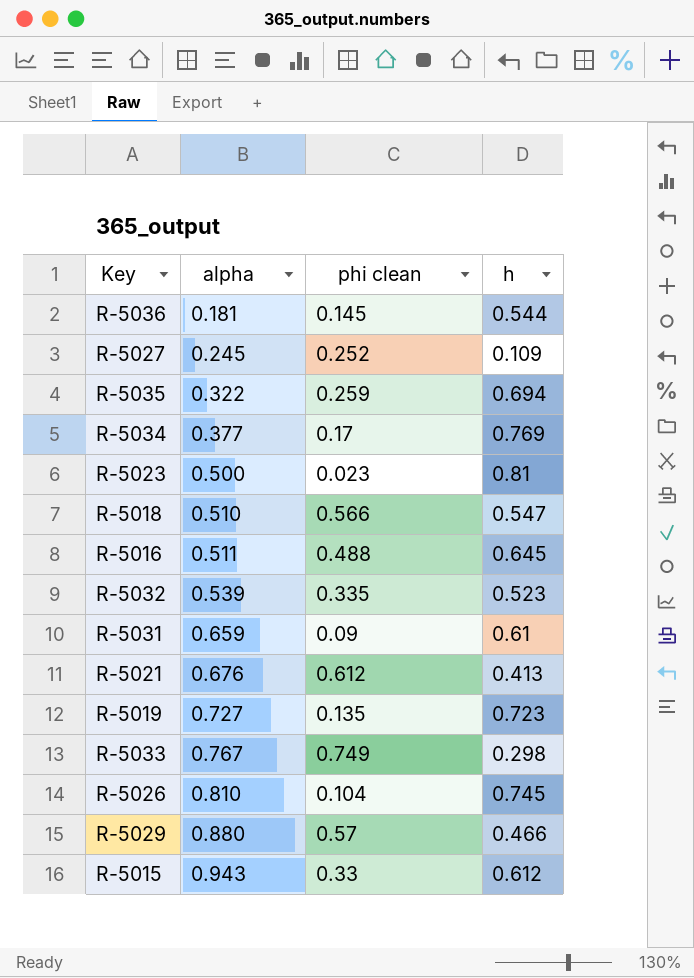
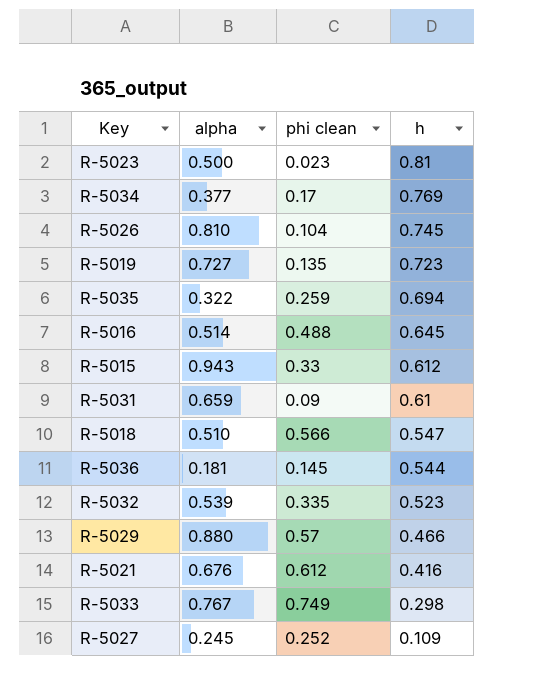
row order: alpha ascending -> h descending
R-5016 | alpha: 0.511 -> 0.514
R-5021 | h: 0.413 -> 0.416

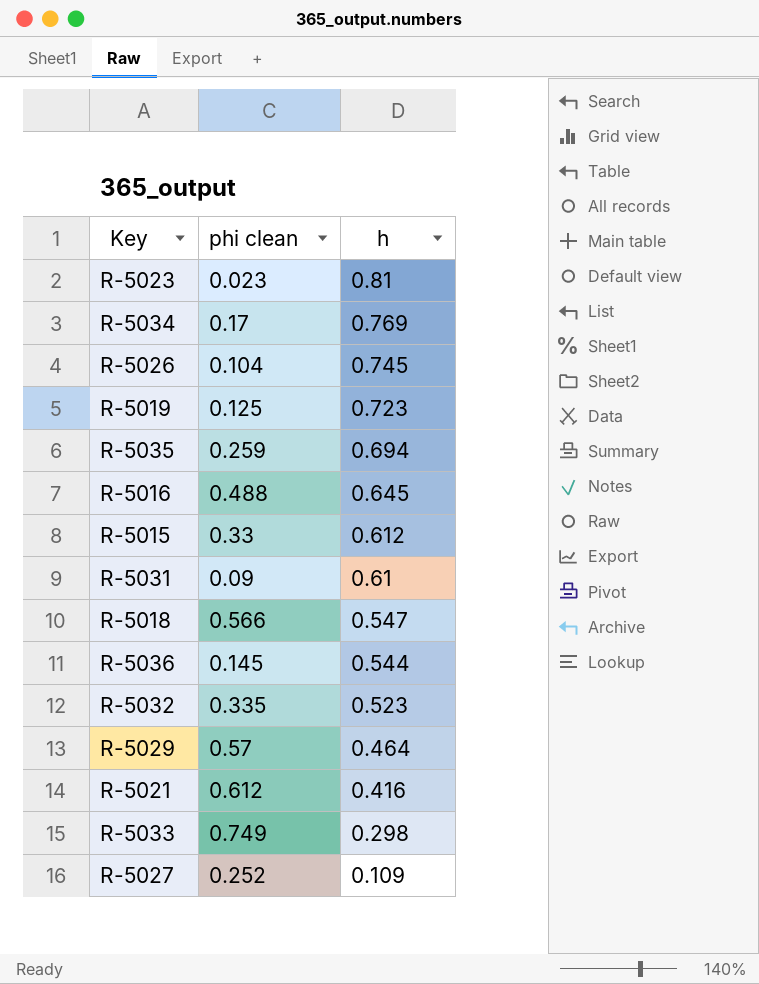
column alpha | position: 2 -> none
R-5019 | phi clean: 0.135 -> 0.125
R-5029 | h: 0.466 -> 0.464

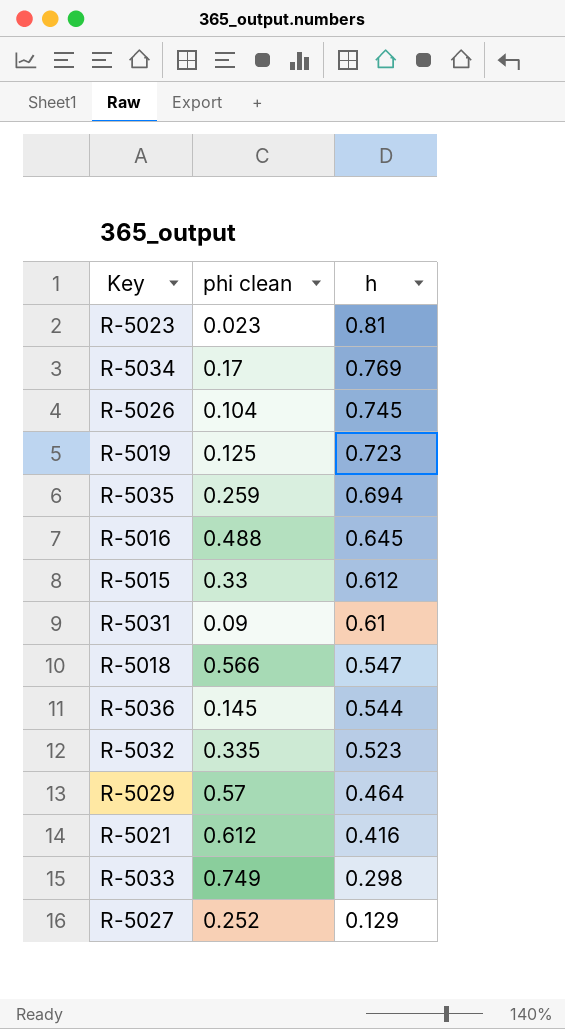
R-5027 | h: 0.109 -> 0.129

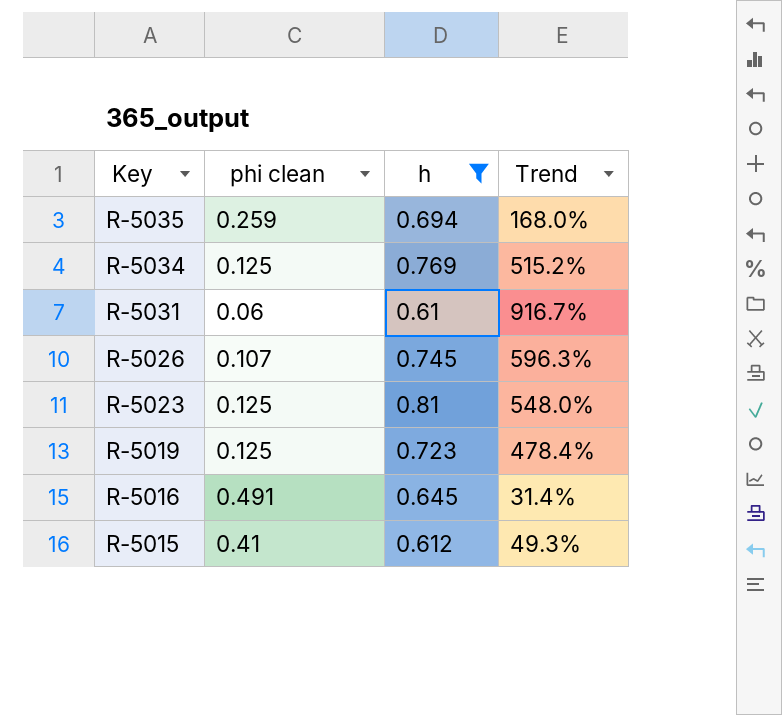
filter: none -> h >= 0.61
row order: h descending -> Key descending
column Trend | formula: none -> ([h] - [phi clean]) / [phi clean]
R-5034 | phi clean: 0.17 -> 0.125
R-5031 | phi clean: 0.09 -> 0.06
R-5026 | phi clean: 0.104 -> 0.107
R-5023 | phi clean: 0.023 -> 0.125
R-5016 | phi clean: 0.488 -> 0.491
R-5015 | phi clean: 0.33 -> 0.41

